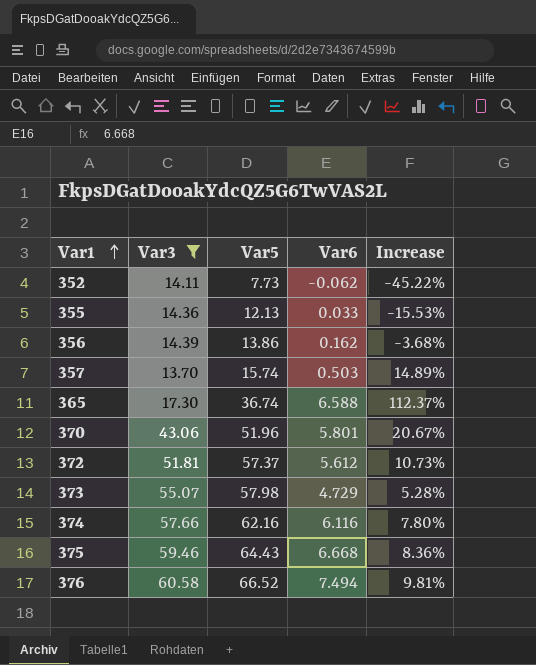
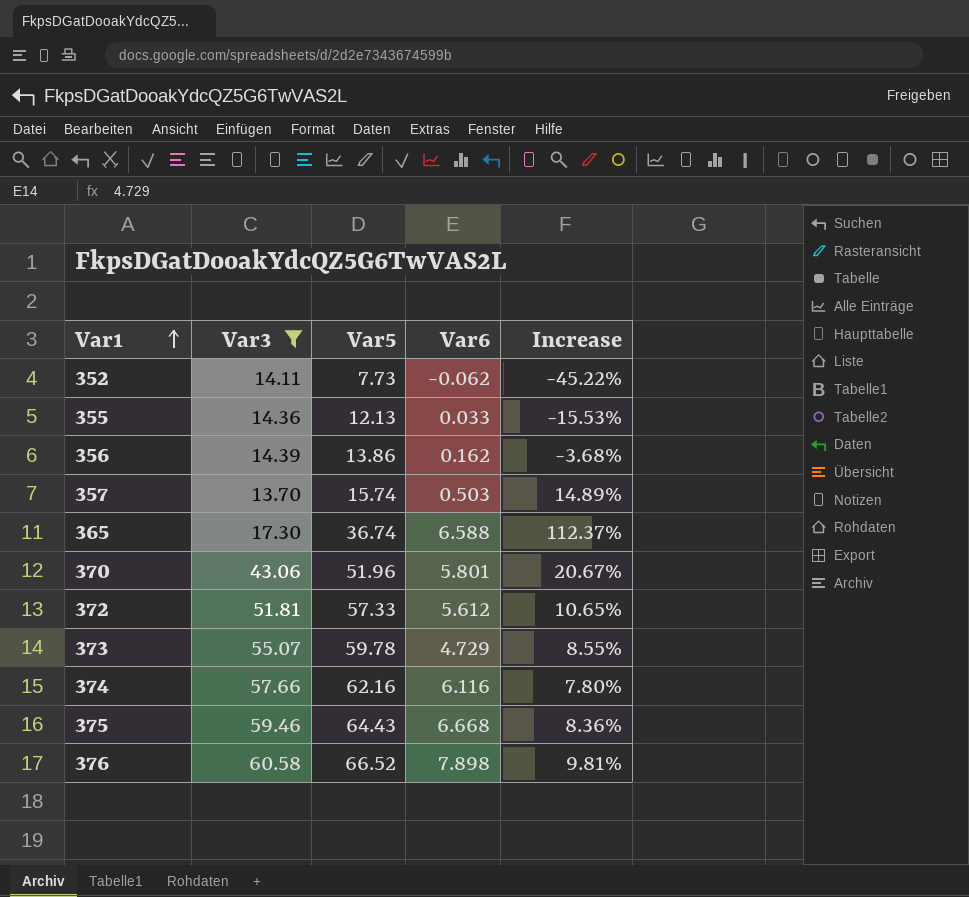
372 | Var5: 57.37 -> 57.33
372 | Increase: 10.73% -> 10.65%
373 | Var5: 57.98 -> 59.78
373 | Increase: 5.28% -> 8.55%
376 | Var6: 7.494 -> 7.898

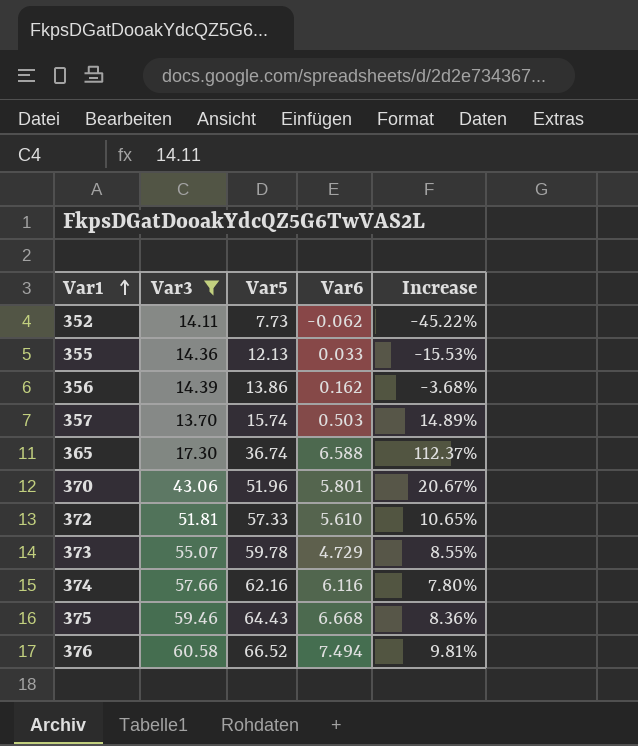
372 | Var6: 5.612 -> 5.610
376 | Var6: 7.898 -> 7.494

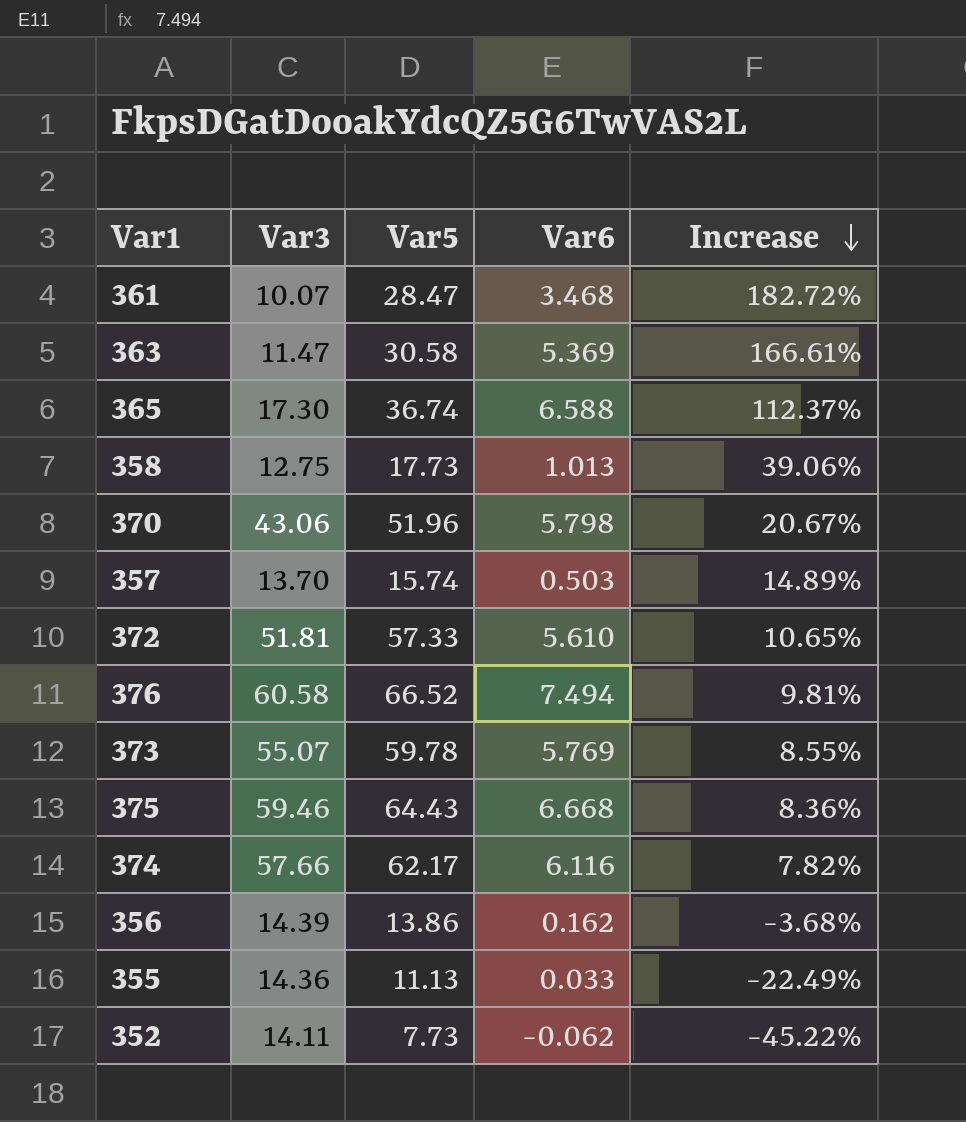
filter: Var3 >= 13.70 -> none
row order: Var1 ascending -> Increase descending
370 | Var6: 5.801 -> 5.798
373 | Var6: 4.729 -> 5.769
374 | Var5: 62.16 -> 62.17
374 | Increase: 7.80% -> 7.82%
355 | Var5: 12.13 -> 11.13
355 | Increase: -15.53% -> -22.49%

